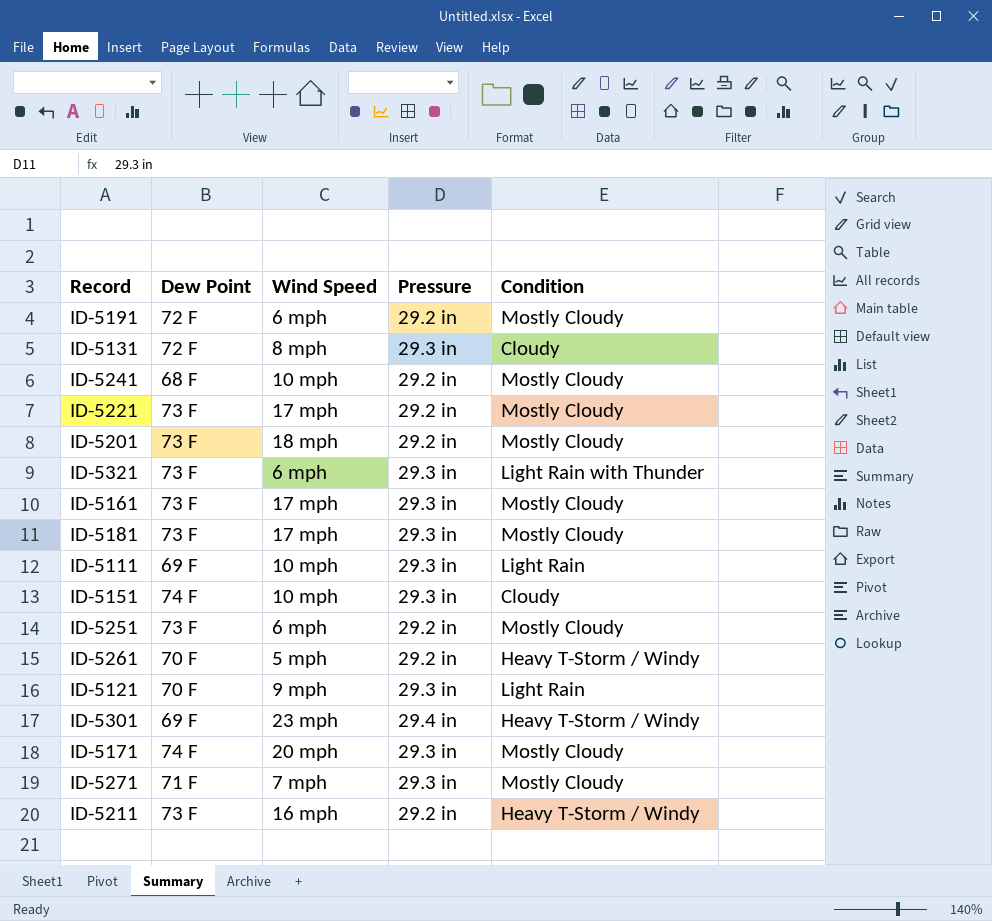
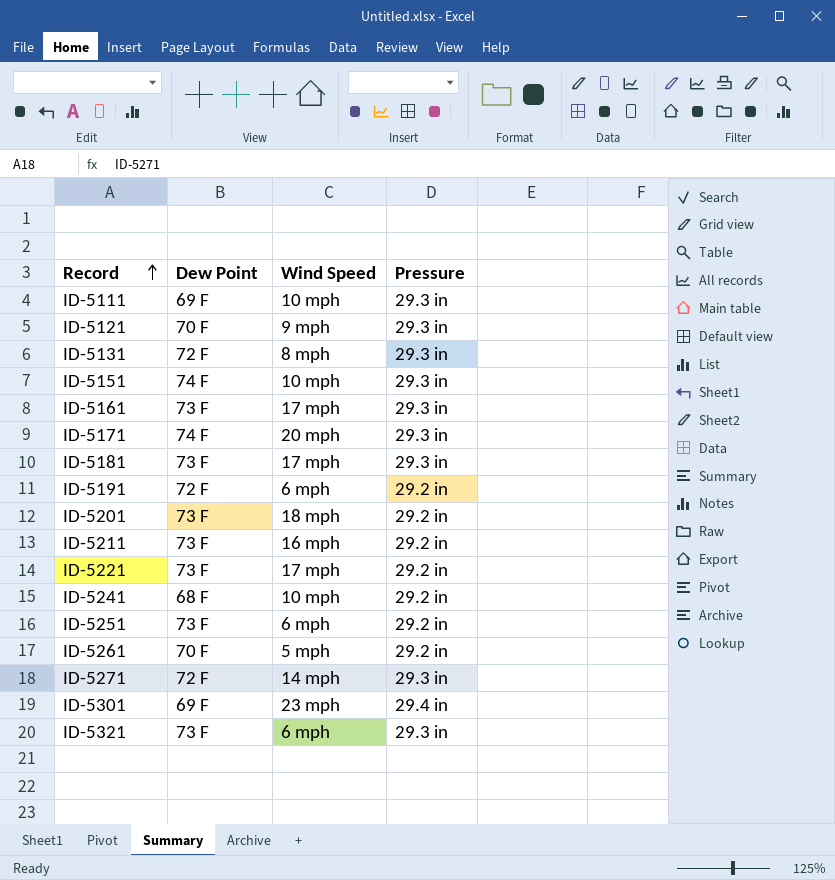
row order: none -> Record ascending
column Condition | position: 5 -> none
ID-5271 | Dew Point: 71 F -> 72 F
ID-5271 | Wind Speed: 7 mph -> 14 mph

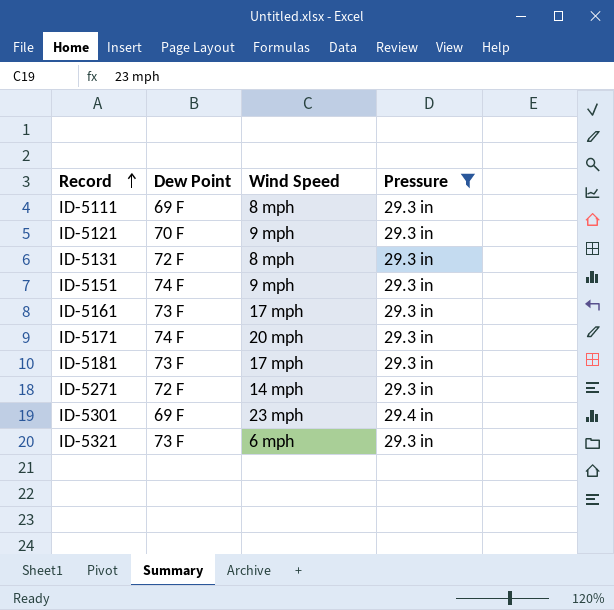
filter: none -> Pressure != 29.2 in
ID-5111 | Wind Speed: 10 mph -> 8 mph
ID-5151 | Wind Speed: 10 mph -> 9 mph

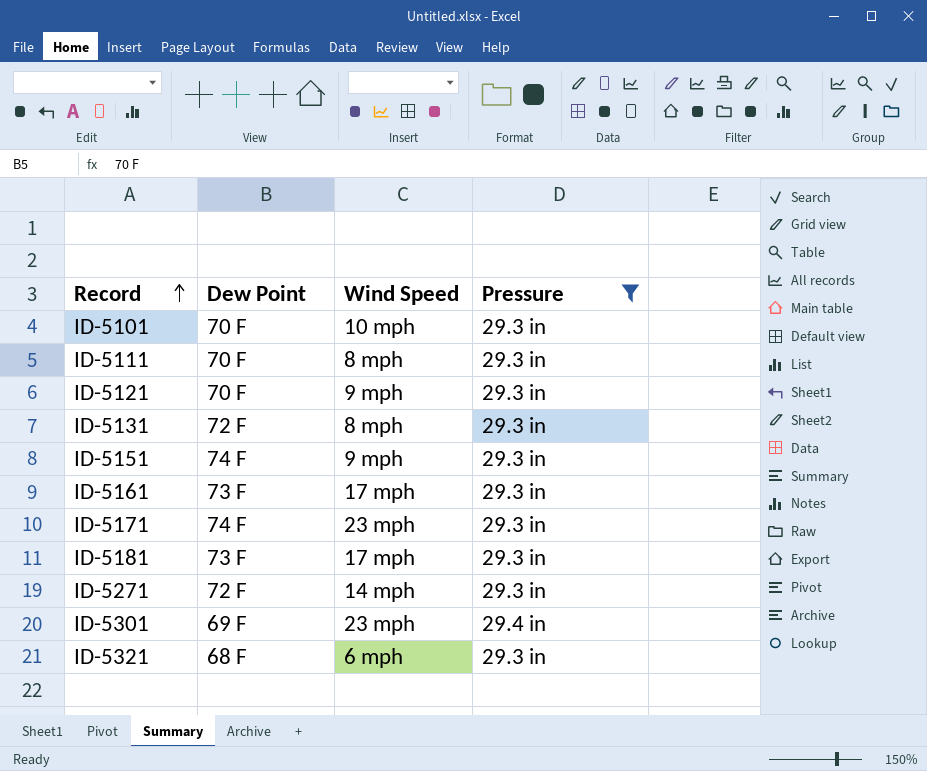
row ID-5101: none -> 70 F | 10 mph | 29.3 in
ID-5111 | Dew Point: 69 F -> 70 F
ID-5171 | Wind Speed: 20 mph -> 23 mph
ID-5321 | Dew Point: 73 F -> 68 F

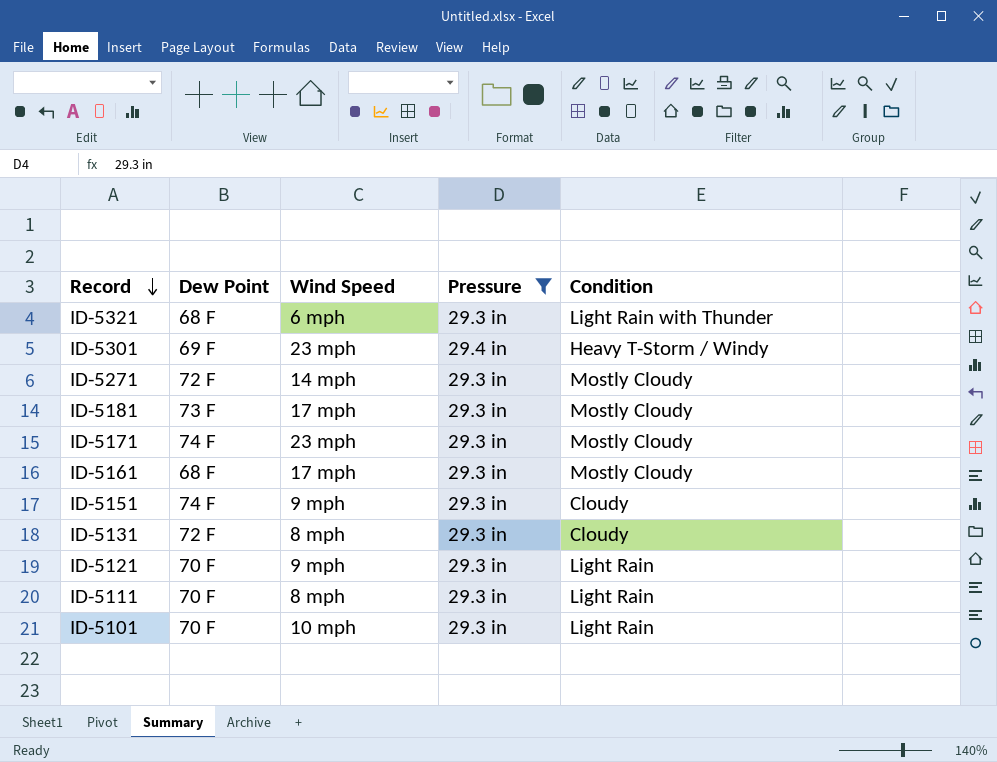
row order: Record ascending -> Record descending
column Condition | position: none -> 5
ID-5161 | Dew Point: 73 F -> 68 F

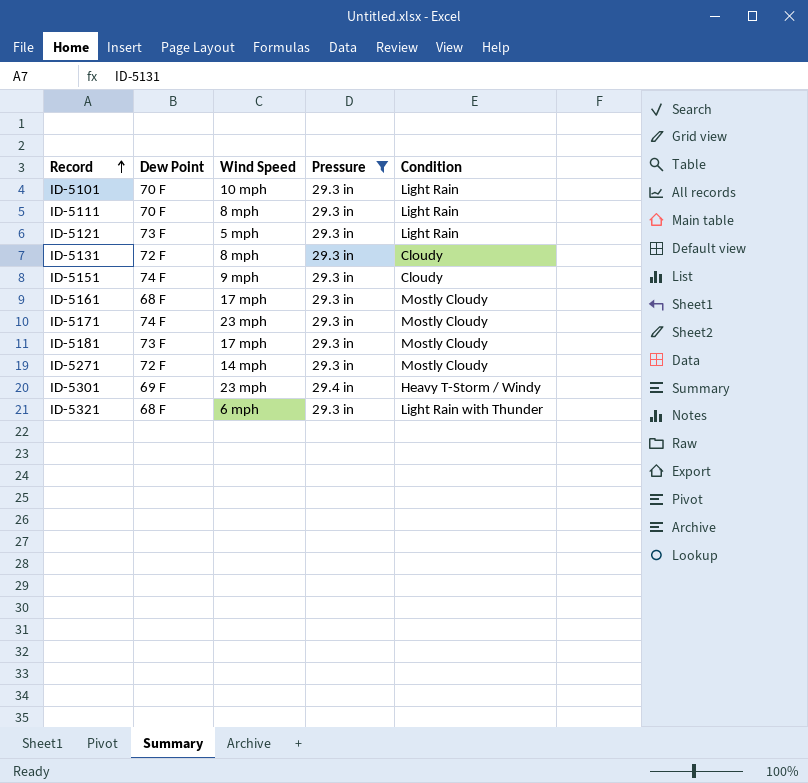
row order: Record descending -> Record ascending
ID-5121 | Dew Point: 70 F -> 73 F
ID-5121 | Wind Speed: 9 mph -> 5 mph

